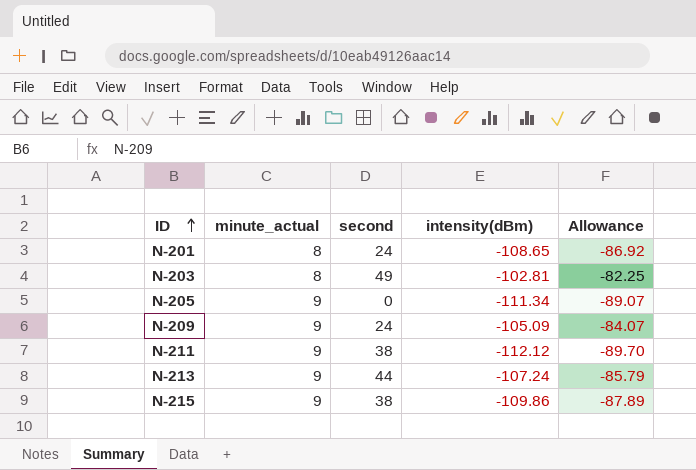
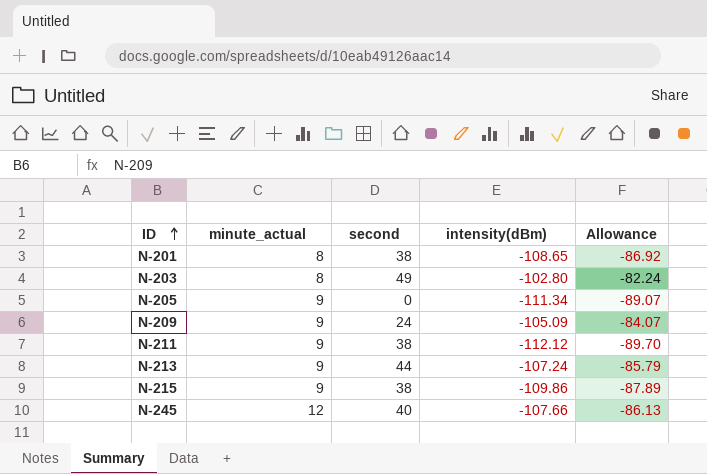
N-201 | second: 24 -> 38
N-203 | intensity(dBm): -102.81 -> -102.80
N-203 | Allowance: -82.25 -> -82.24
row N-245: none -> 12 | 40 | -107.66 | -86.13

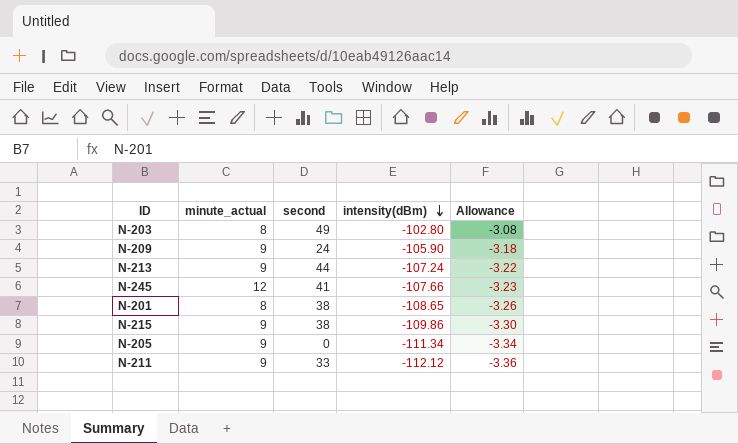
row order: ID ascending -> intensity(dBm) descending
column Allowance | formula: [intensity(dBm)] * 0.8 -> [intensity(dBm)] * 0.03
N-209 | intensity(dBm): -105.09 -> -105.90
N-245 | second: 40 -> 41
N-211 | second: 38 -> 33

